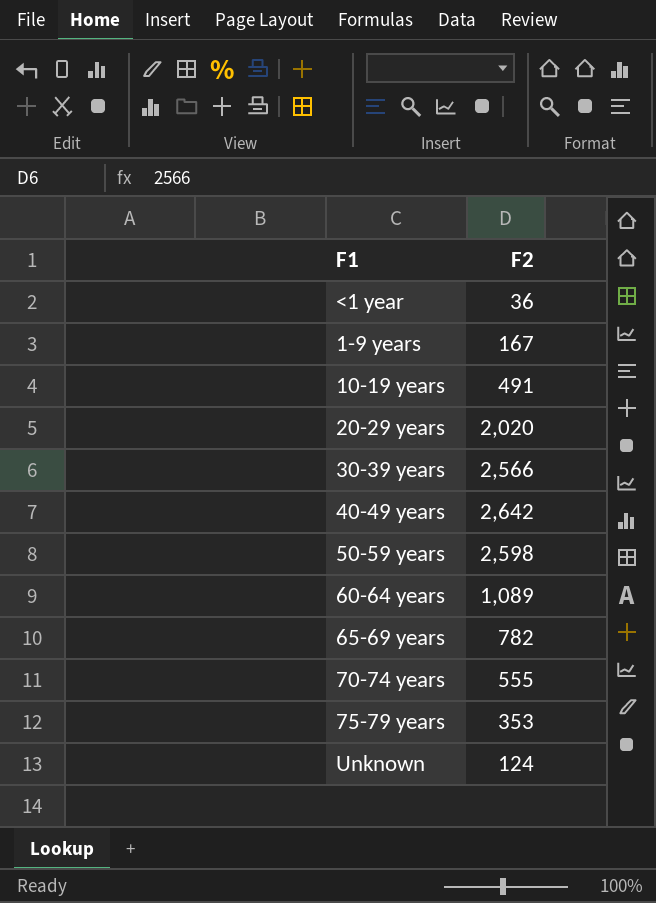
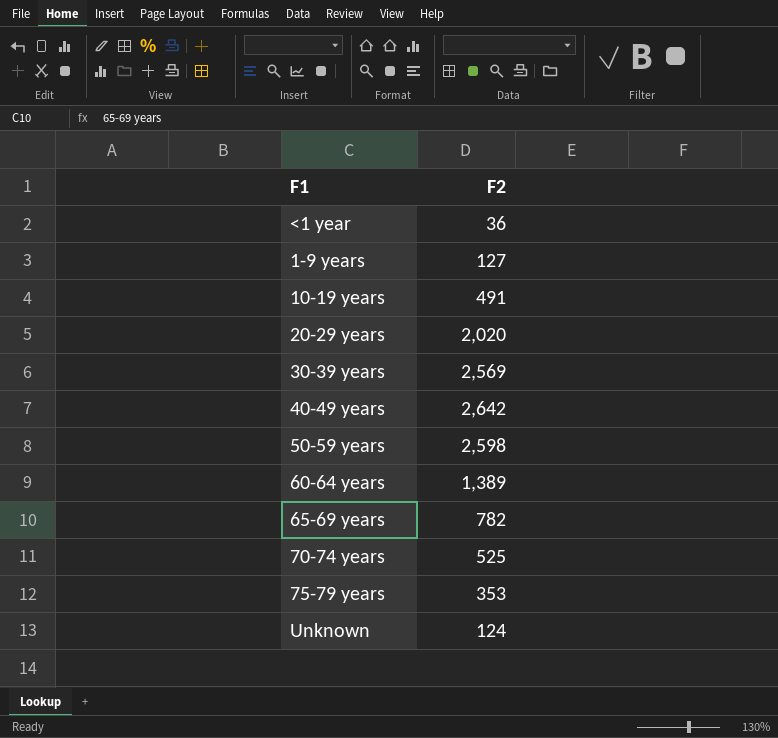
1-9 years | F2: 167 -> 127
30-39 years | F2: 2,566 -> 2,569
60-64 years | F2: 1,089 -> 1,389
70-74 years | F2: 555 -> 525

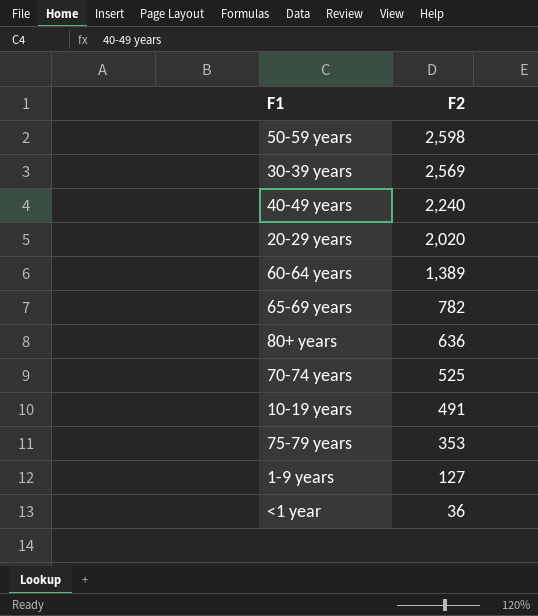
row order: none -> F2 descending
row Unknown: 124 -> none
40-49 years | F2: 2,642 -> 2,240
row 80+ years: none -> 636

